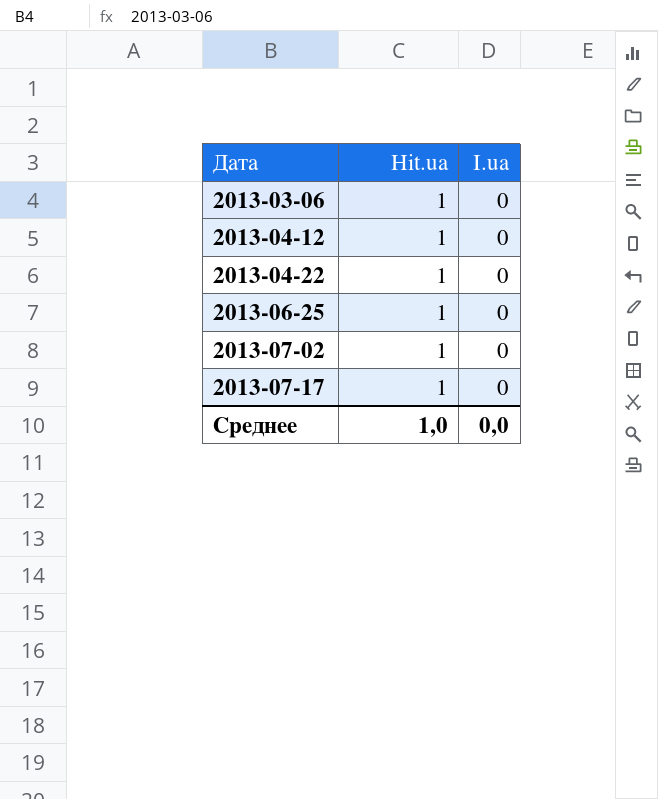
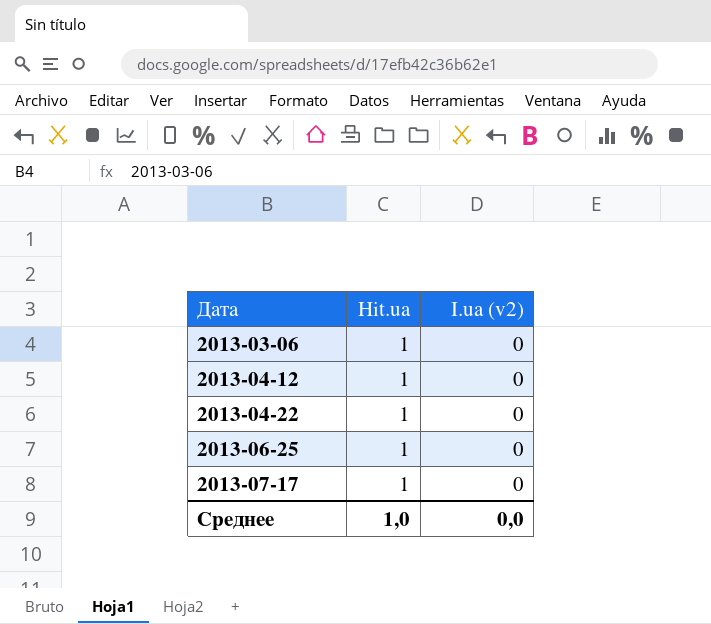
column name: I.ua -> I.ua (v2)
row 2013-07-02: 1 | 0 -> none

